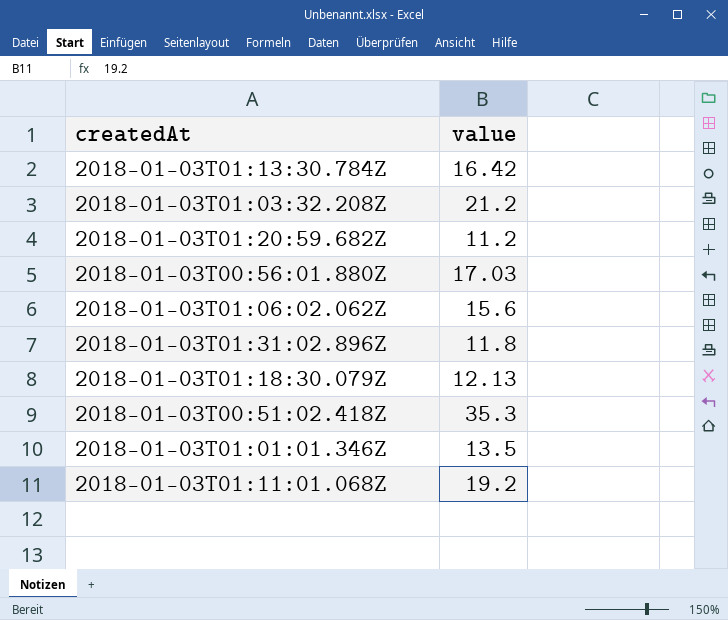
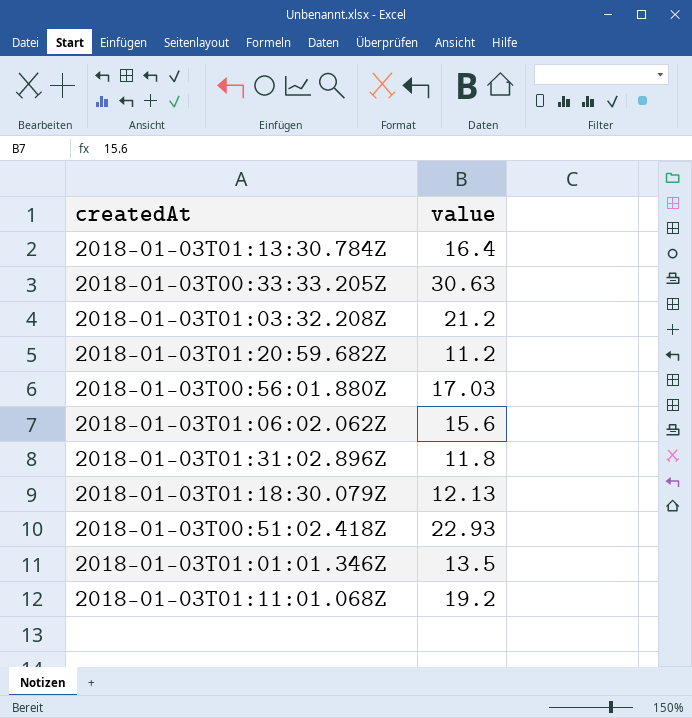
2018-01-03T01:13:30.784Z | value: 16.42 -> 16.4
row 2018-01-03T00:33:33.205Z: none -> 30.63
2018-01-03T00:51:02.418Z | value: 35.3 -> 22.93

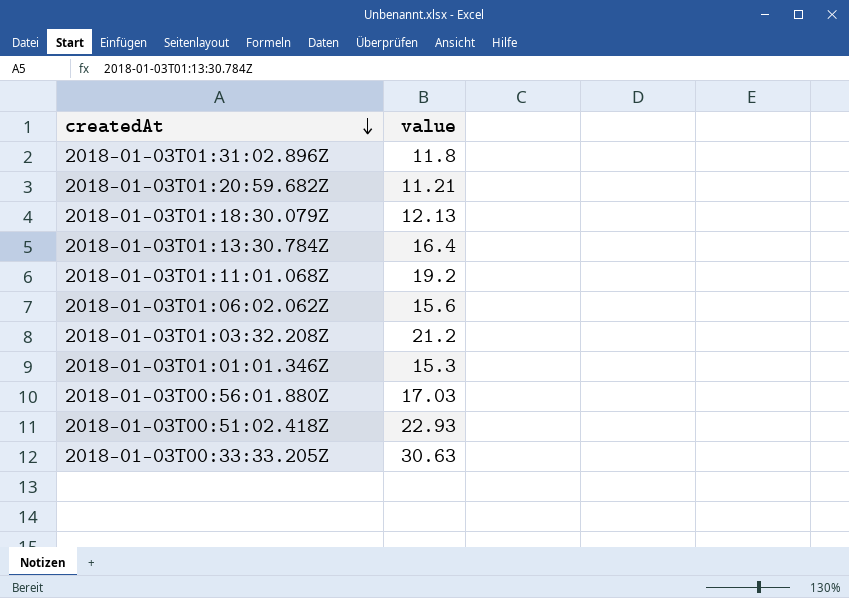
row order: none -> createdAt descending
2018-01-03T01:20:59.682Z | value: 11.2 -> 11.21
2018-01-03T01:01:01.346Z | value: 13.5 -> 15.3

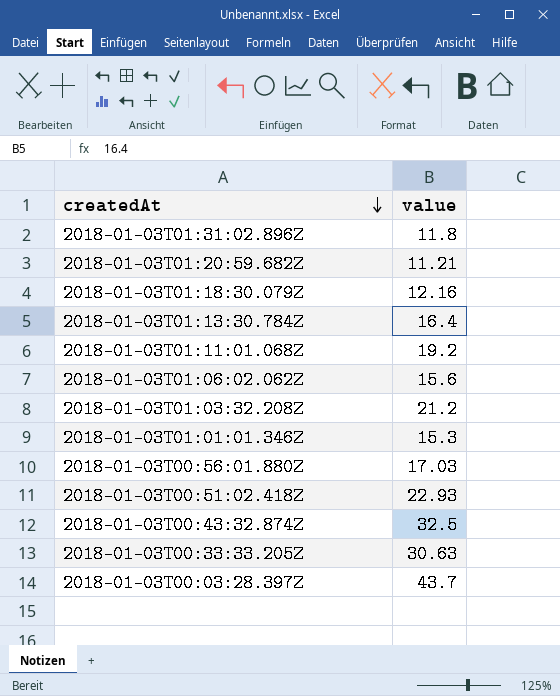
2018-01-03T01:18:30.079Z | value: 12.13 -> 12.16
row 2018-01-03T00:43:32.874Z: none -> 32.5
row 2018-01-03T00:03:28.397Z: none -> 43.7

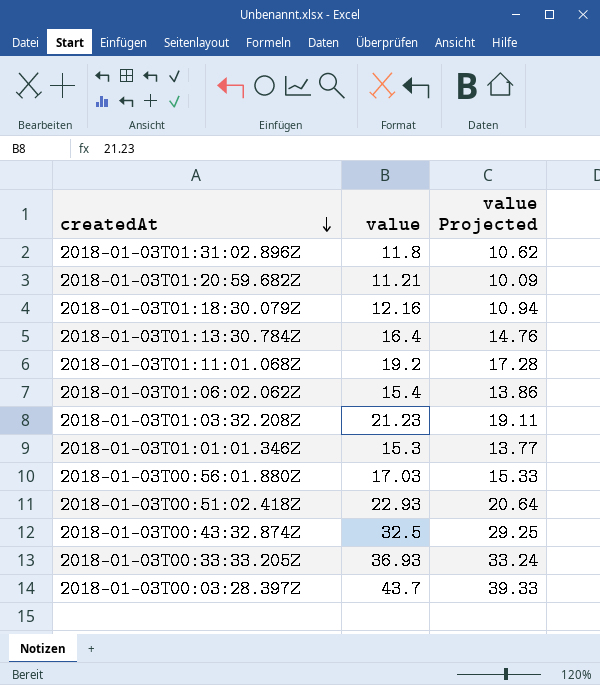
column value Projected | formula: none -> [value] * 0.9
2018-01-03T01:06:02.062Z | value: 15.6 -> 15.4
2018-01-03T01:03:32.208Z | value: 21.2 -> 21.23
2018-01-03T00:33:33.205Z | value: 30.63 -> 36.93

